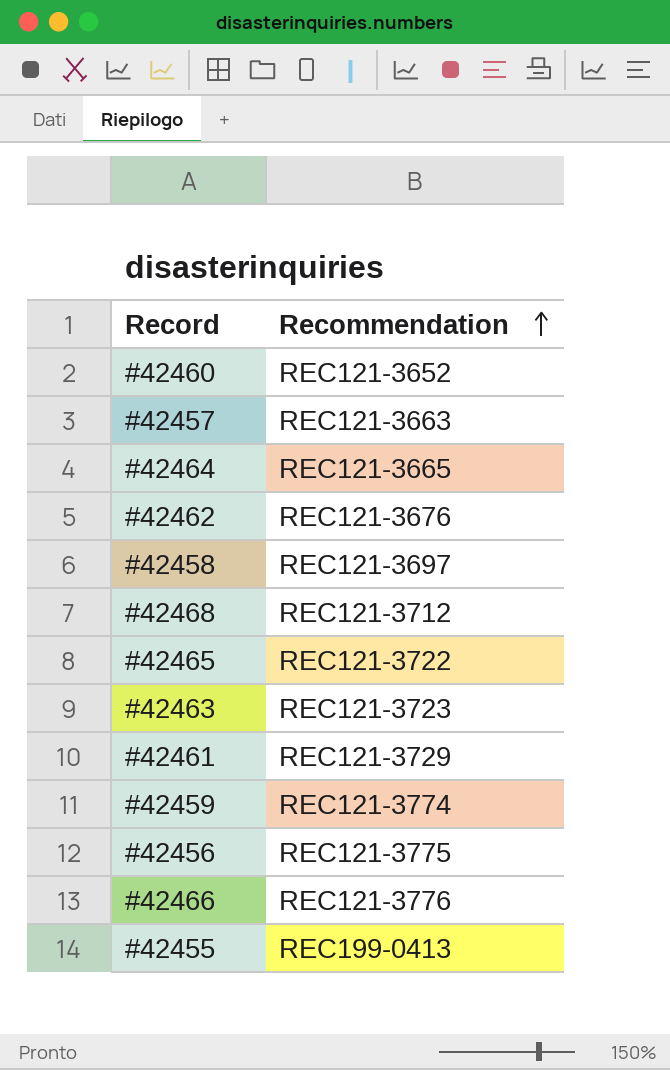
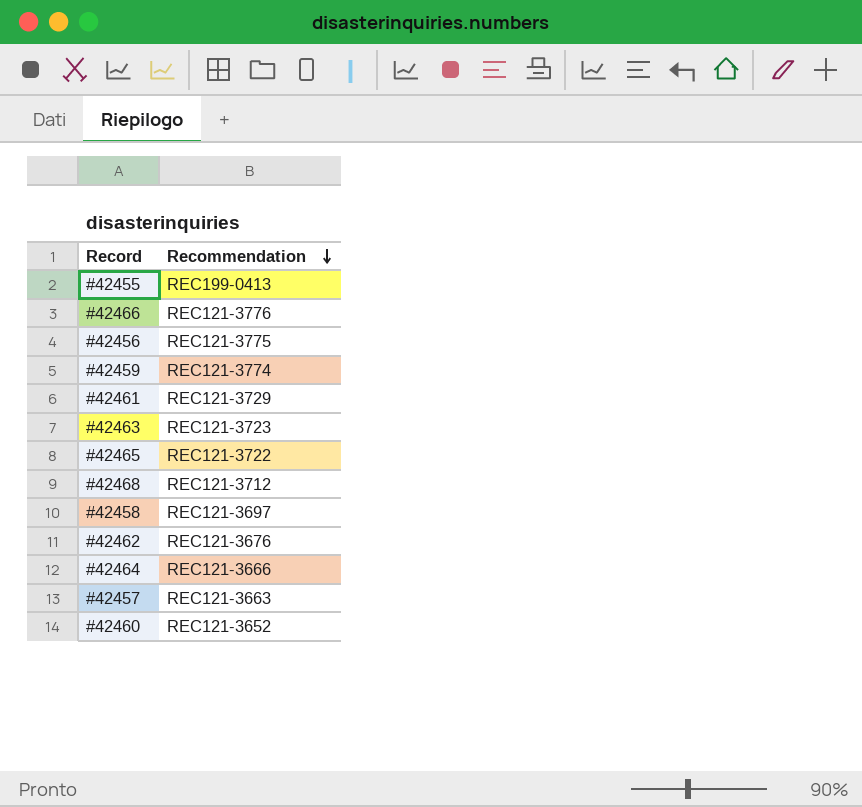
row order: Recommendation ascending -> Recommendation descending
#42464 | Recommendation: REC121-3665 -> REC121-3666

